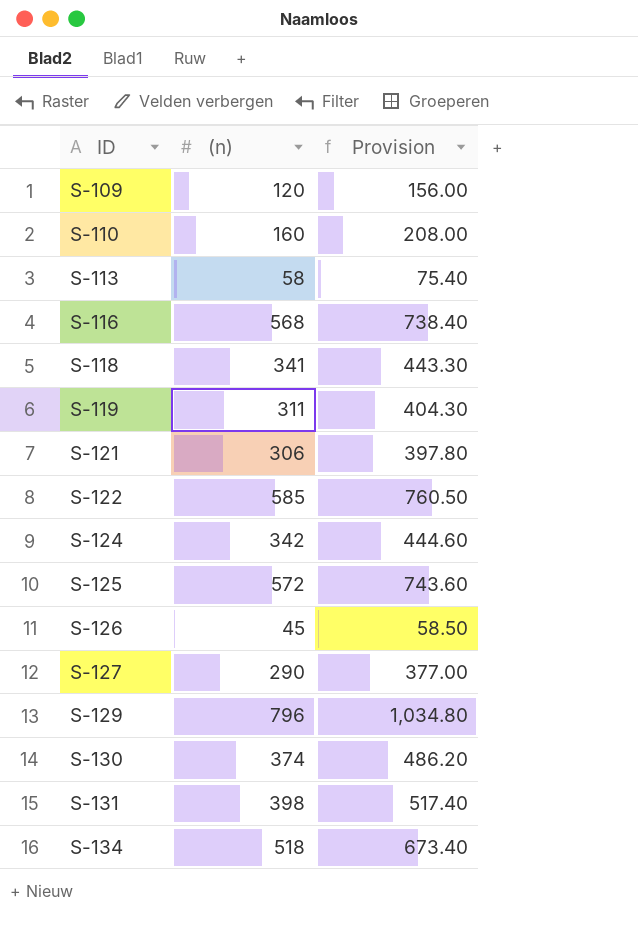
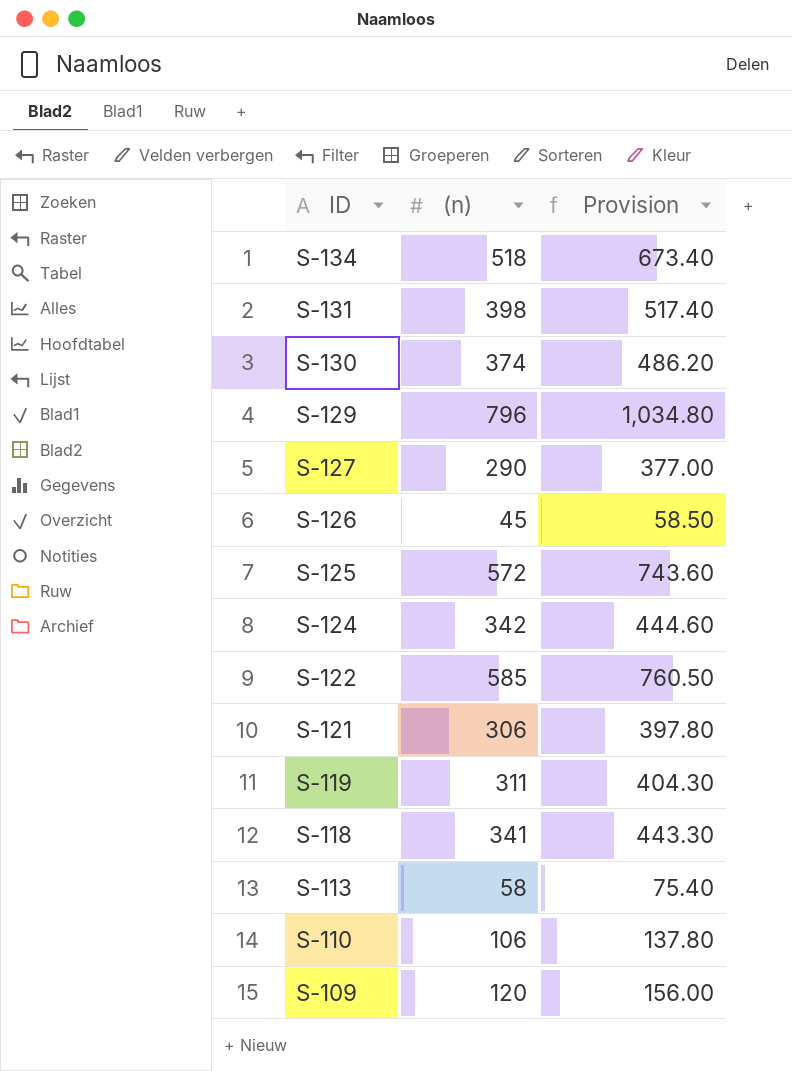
row order: ID ascending -> ID descending
row S-116: 568 | 738.40 -> none
S-110 | (n): 160 -> 106
S-110 | Provision: 208.00 -> 137.80

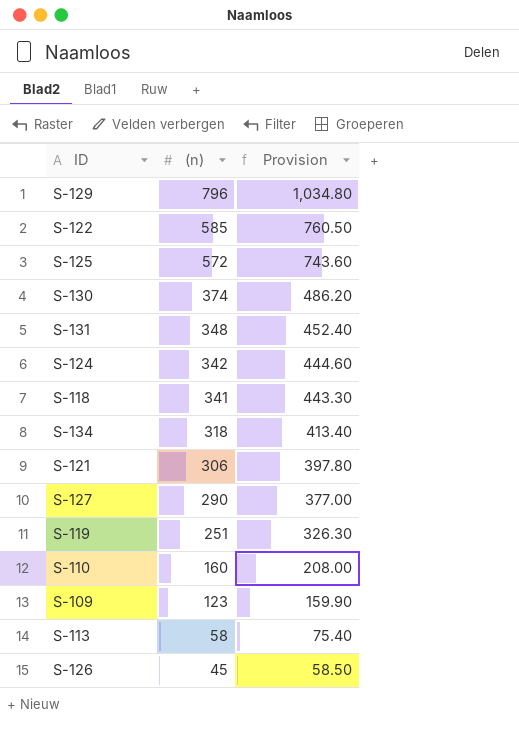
row order: ID descending -> (n) descending
S-131 | (n): 398 -> 348
S-131 | Provision: 517.40 -> 452.40
S-134 | (n): 518 -> 318
S-134 | Provision: 673.40 -> 413.40
S-119 | (n): 311 -> 251
S-119 | Provision: 404.30 -> 326.30
S-110 | (n): 106 -> 160
S-110 | Provision: 137.80 -> 208.00
S-109 | (n): 120 -> 123
S-109 | Provision: 156.00 -> 159.90

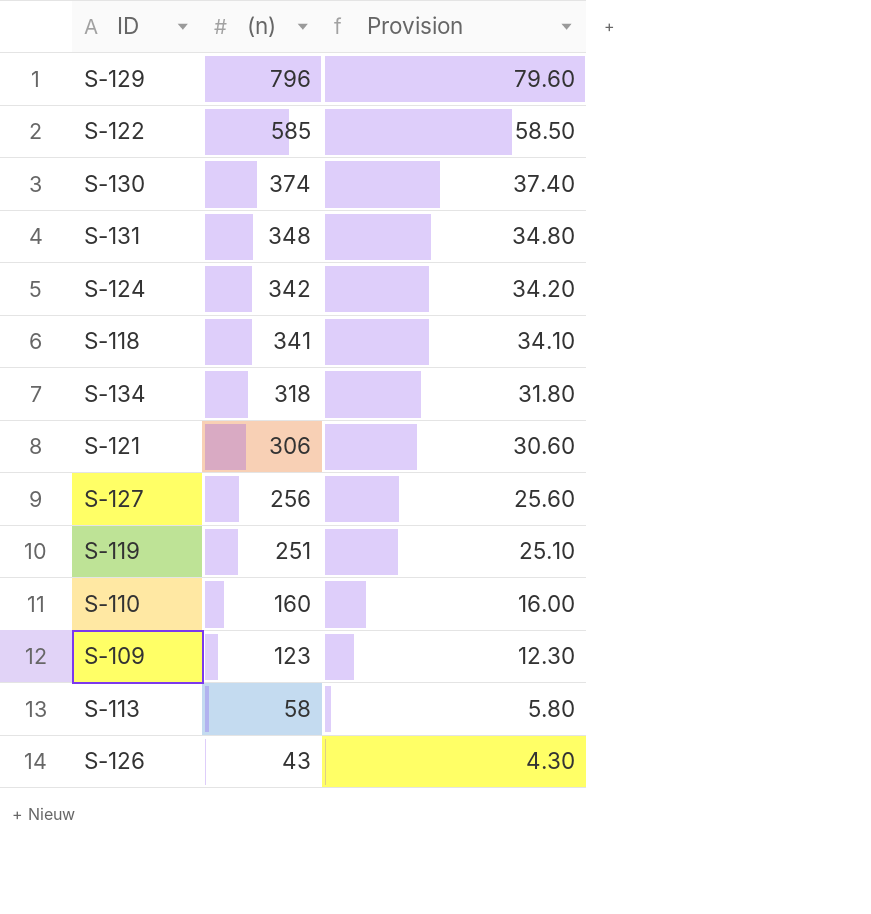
column Provision | formula: [(n)] * 1.3 -> [(n)] * 0.1
row S-125: 572 | 743.60 -> none
S-127 | (n): 290 -> 256
S-126 | (n): 45 -> 43

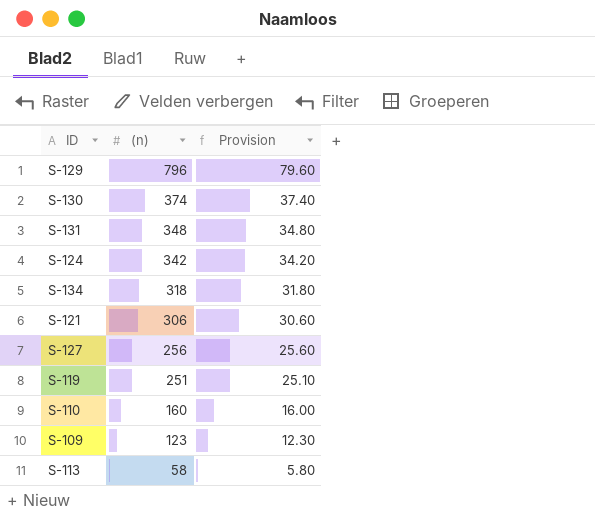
row S-122: 585 | 58.50 -> none
row S-118: 341 | 34.10 -> none
row S-126: 43 | 4.30 -> none

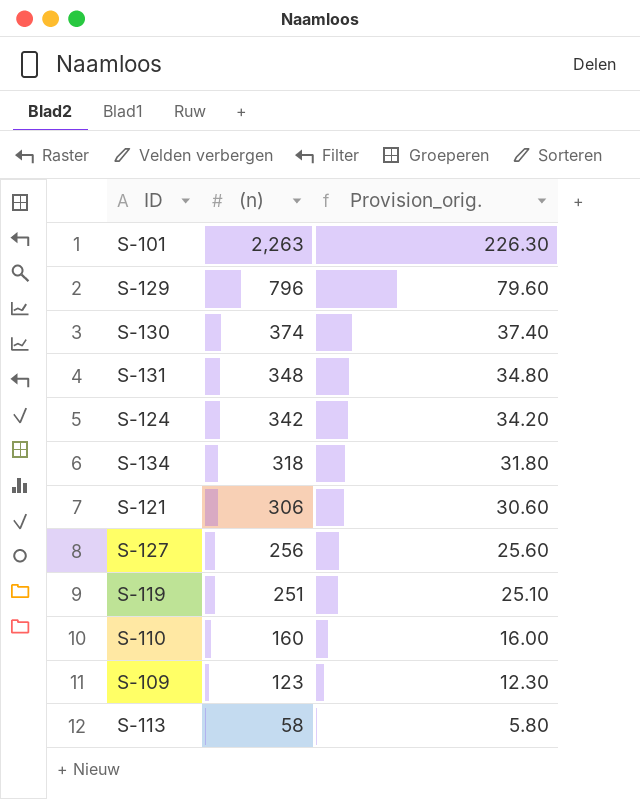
column name: Provision -> Provision_orig.
row S-101: none -> 2,263 | 226.30

